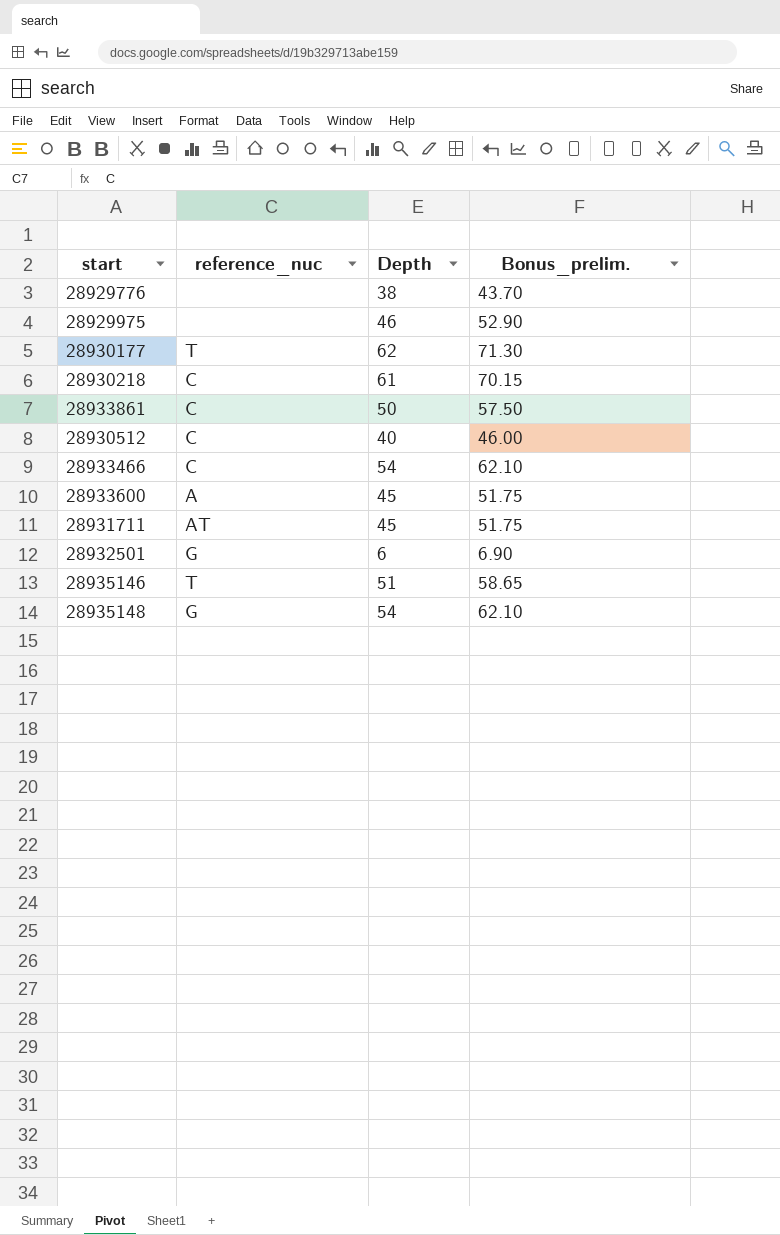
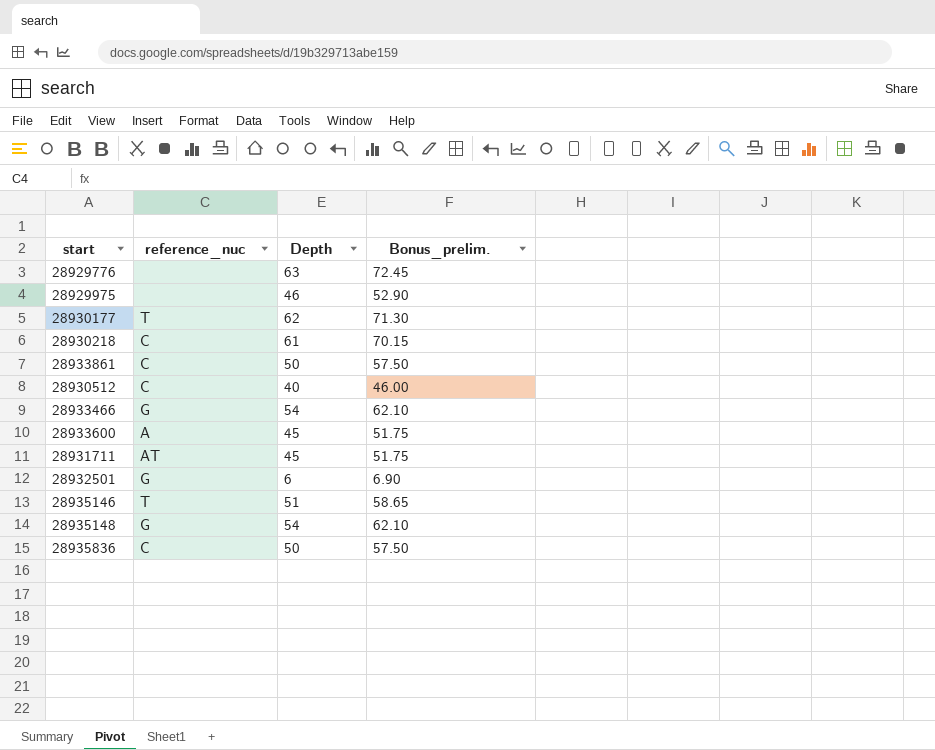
28929776 | Depth: 38 -> 63
28929776 | Bonus_prelim.: 43.70 -> 72.45
28933466 | reference_nuc: C -> G
row 28935836: none -> C | 50 | 57.50

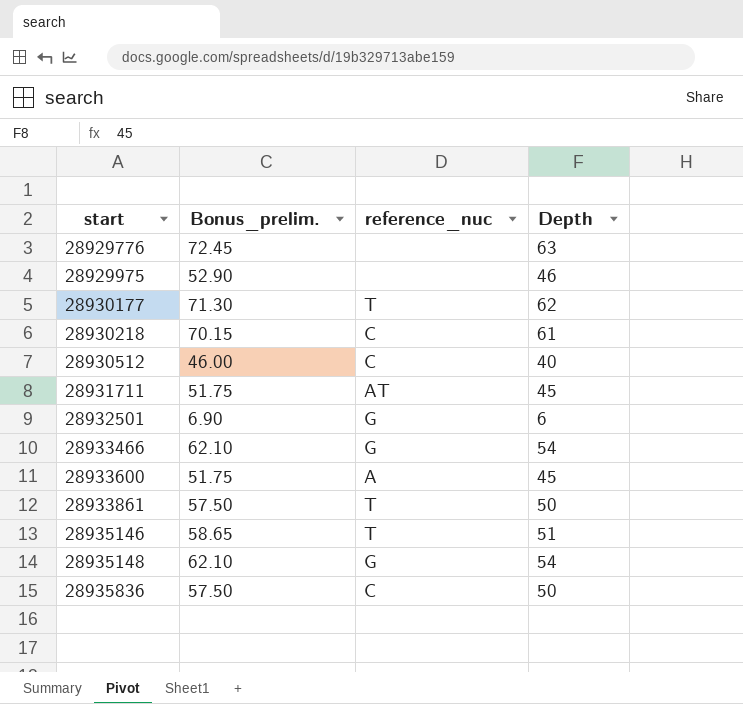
row order: none -> start ascending
column Bonus_prelim. | position: 4 -> 2
28933861 | reference_nuc: C -> T

